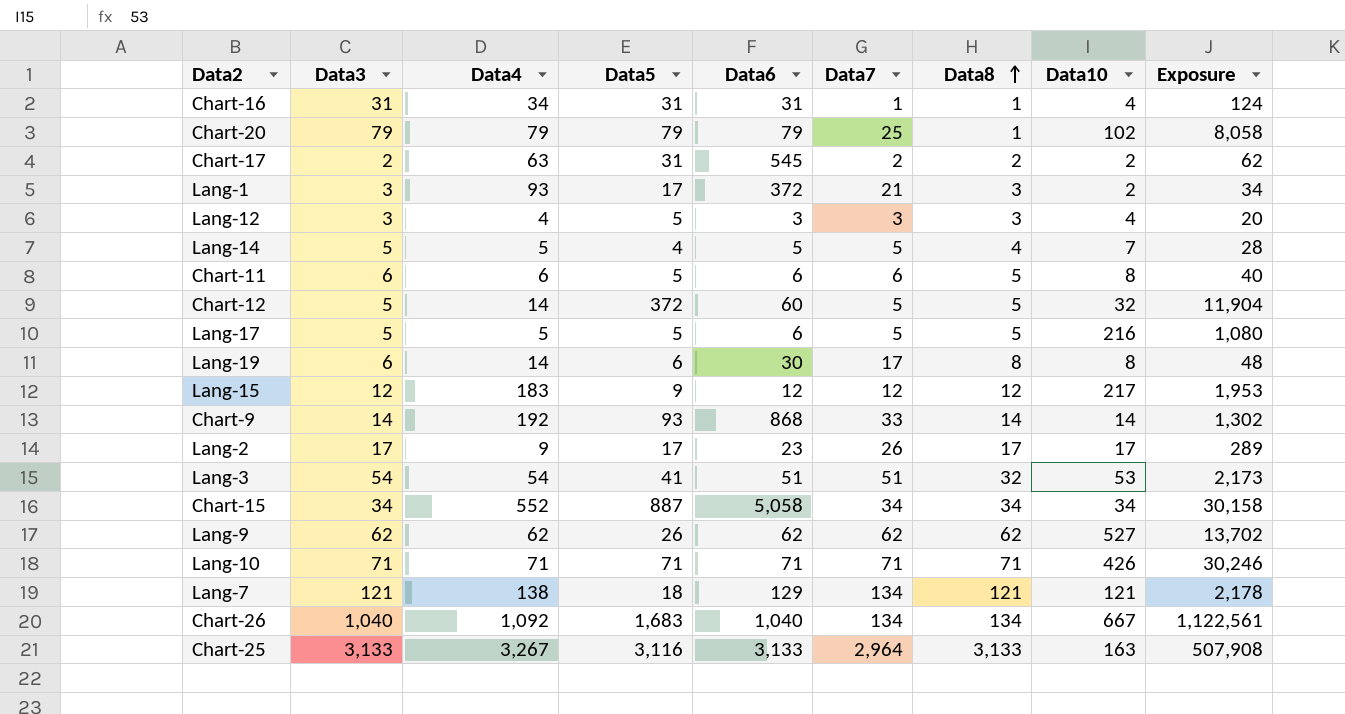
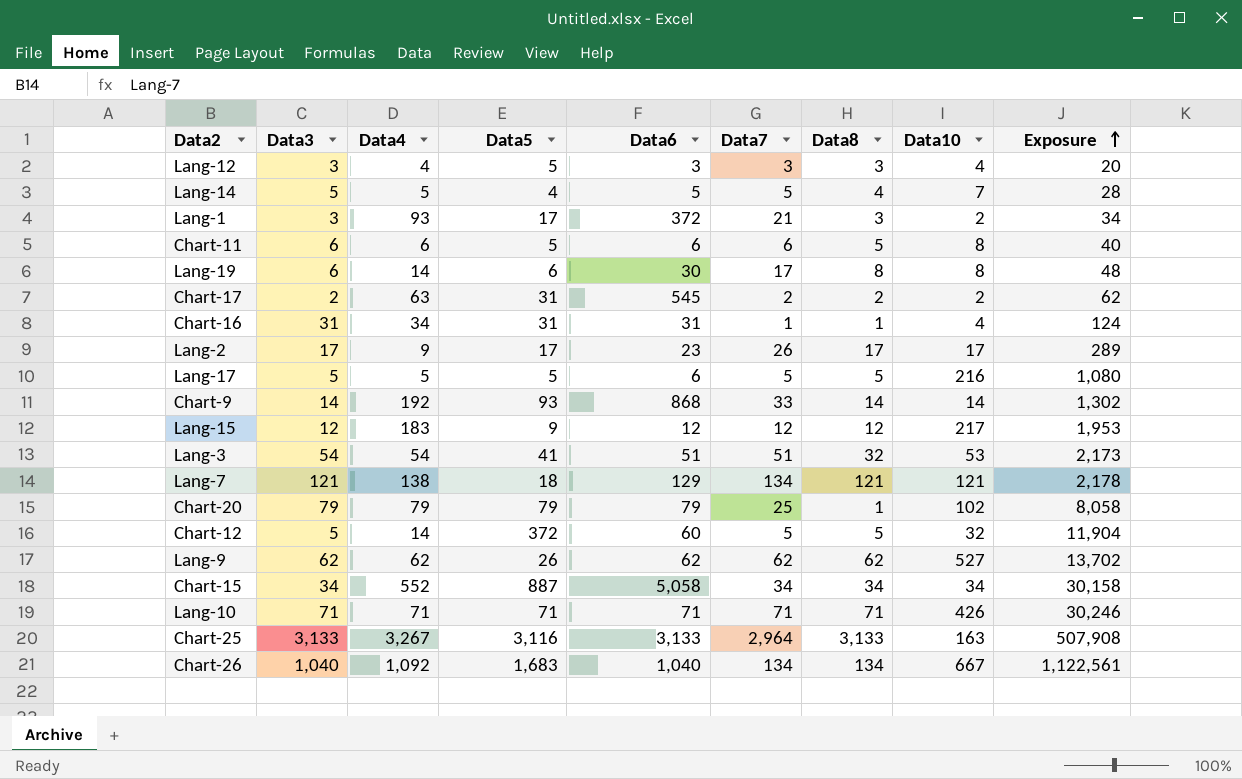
row order: Data8 ascending -> Exposure ascending

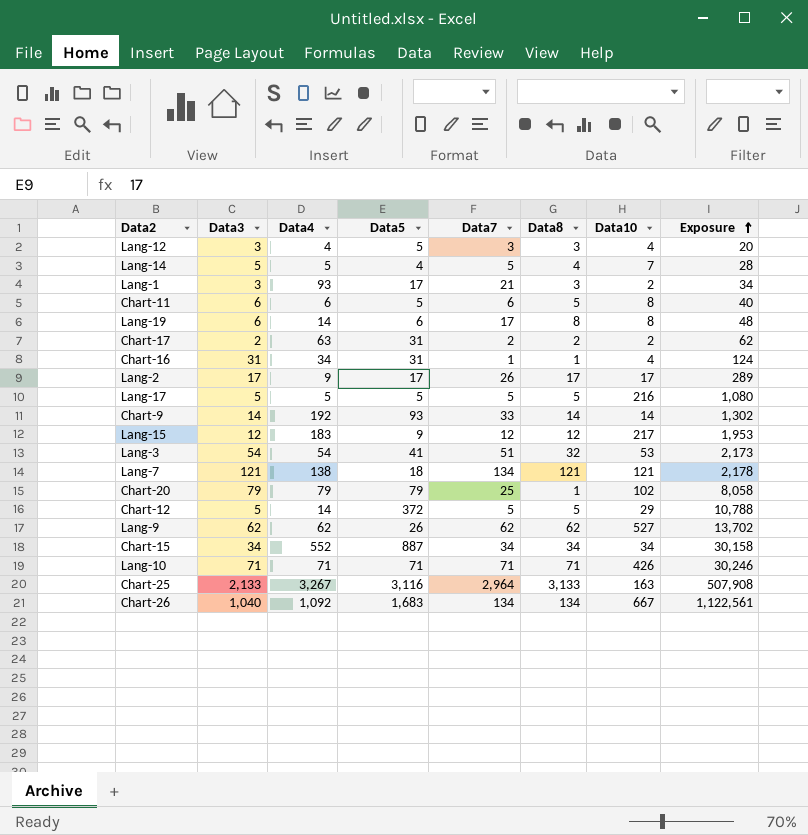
column Data6 | position: 5 -> none
Chart-12 | Data10: 32 -> 29
Chart-12 | Exposure: 11,904 -> 10,788
Chart-25 | Data3: 3,133 -> 2,133

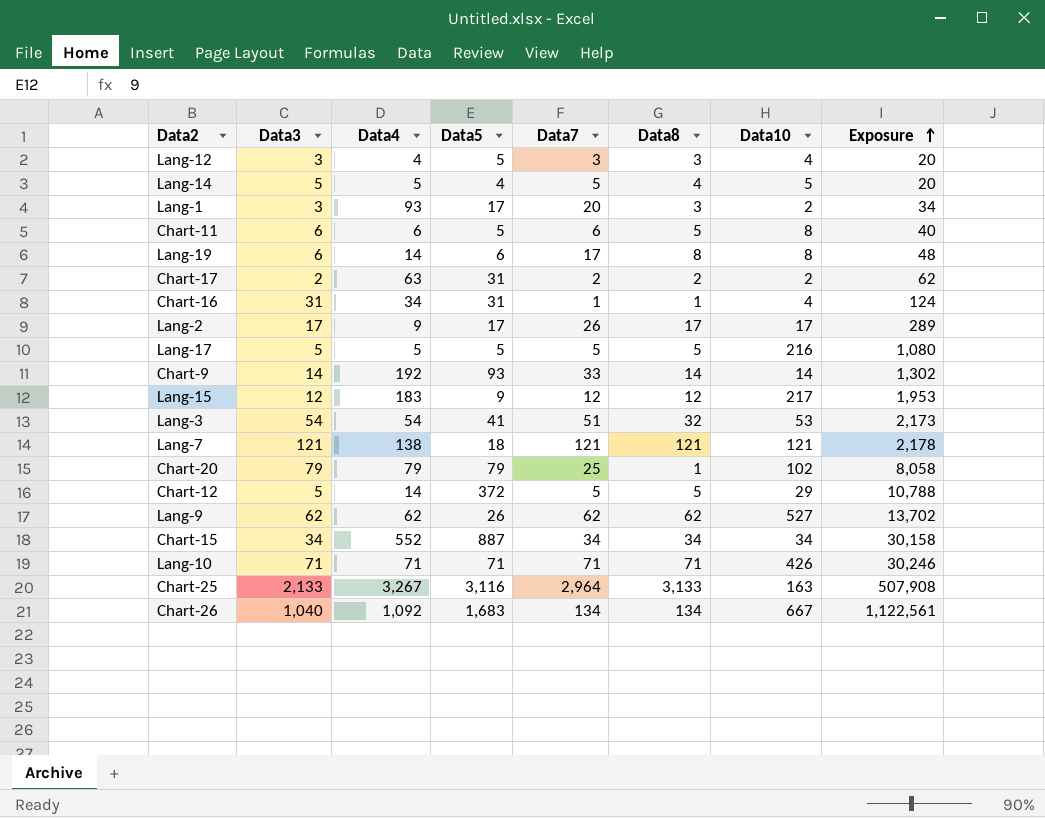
Lang-14 | Data10: 7 -> 5
Lang-14 | Exposure: 28 -> 20
Lang-1 | Data7: 21 -> 20
Lang-7 | Data7: 134 -> 121

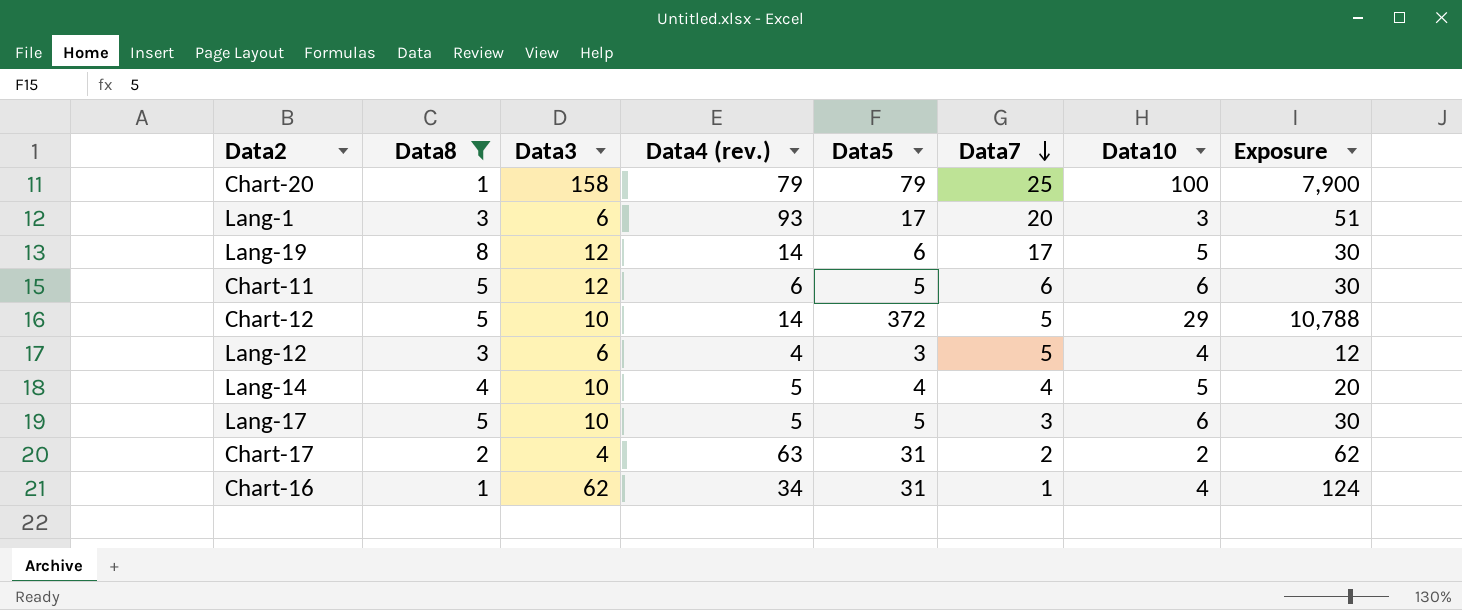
filter: none -> Data8 <= 8
row order: Exposure ascending -> Data7 descending
column Data8 | position: 6 -> 2
column name: Data4 -> Data4 (rev.)
Chart-20 | Data3: 79 -> 158
Chart-20 | Data10: 102 -> 100
Chart-20 | Exposure: 8,058 -> 7,900
Lang-1 | Data3: 3 -> 6
Lang-1 | Data10: 2 -> 3
Lang-1 | Exposure: 34 -> 51
Lang-19 | Data3: 6 -> 12
Lang-19 | Data10: 8 -> 5
Lang-19 | Exposure: 48 -> 30
Chart-11 | Data3: 6 -> 12
Chart-11 | Data10: 8 -> 6
Chart-11 | Exposure: 40 -> 30
Chart-12 | Data3: 5 -> 10
Lang-12 | Data3: 3 -> 6
Lang-12 | Data5: 5 -> 3
Lang-12 | Data7: 3 -> 5
Lang-12 | Exposure: 20 -> 12
Lang-14 | Data3: 5 -> 10
Lang-14 | Data7: 5 -> 4
Lang-17 | Data3: 5 -> 10
Lang-17 | Data7: 5 -> 3
Lang-17 | Data10: 216 -> 6
Lang-17 | Exposure: 1,080 -> 30
Chart-17 | Data3: 2 -> 4
Chart-16 | Data3: 31 -> 62

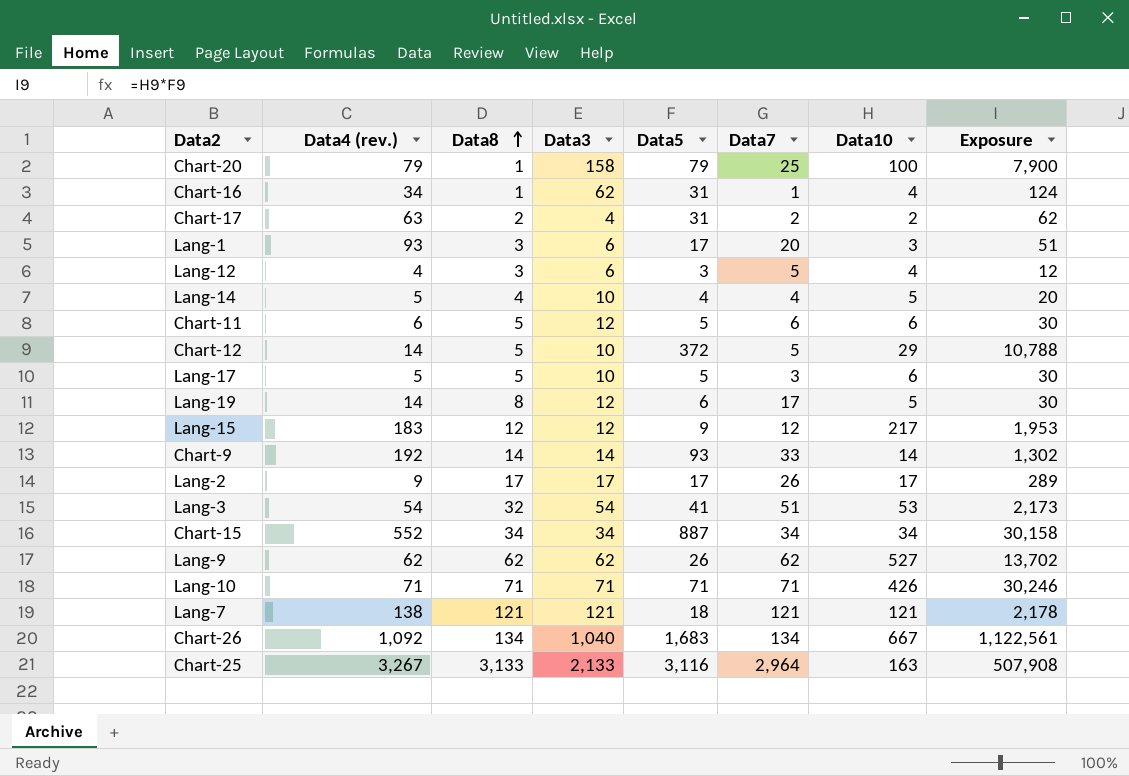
filter: Data8 <= 8 -> none
row order: Data7 descending -> Data8 ascending
column Data4 (rev.) | position: 4 -> 2

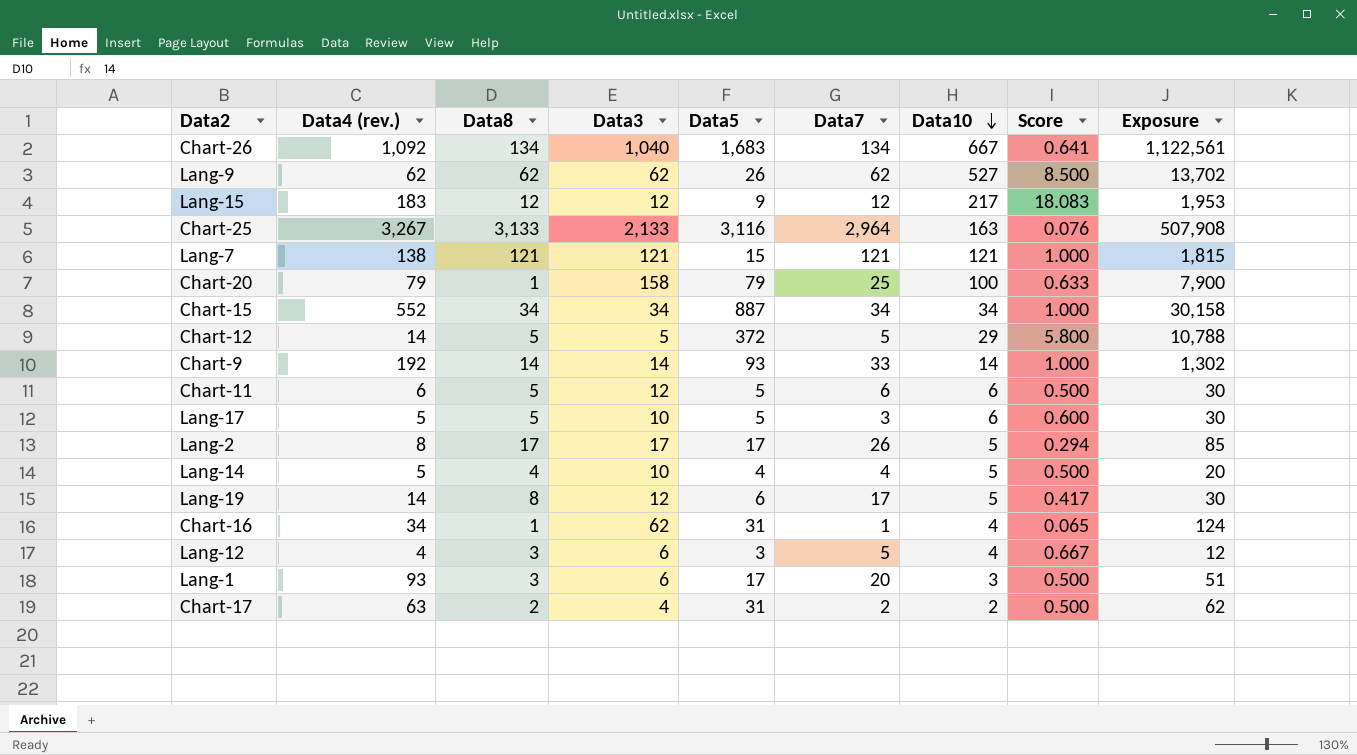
row order: Data8 ascending -> Data10 descending
column Score | formula: none -> [Data10] / [Data3]
row Lang-3: 54 | 32 | 54 | 41 | 51 | 53 | 2,173 -> none
row Lang-10: 71 | 71 | 71 | 71 | 71 | 426 | 30,246 -> none
Lang-7 | Data5: 18 -> 15
Lang-7 | Exposure: 2,178 -> 1,815
Chart-12 | Data3: 10 -> 5
Lang-2 | Data4 (rev.): 9 -> 8
Lang-2 | Data10: 17 -> 5
Lang-2 | Exposure: 289 -> 85

